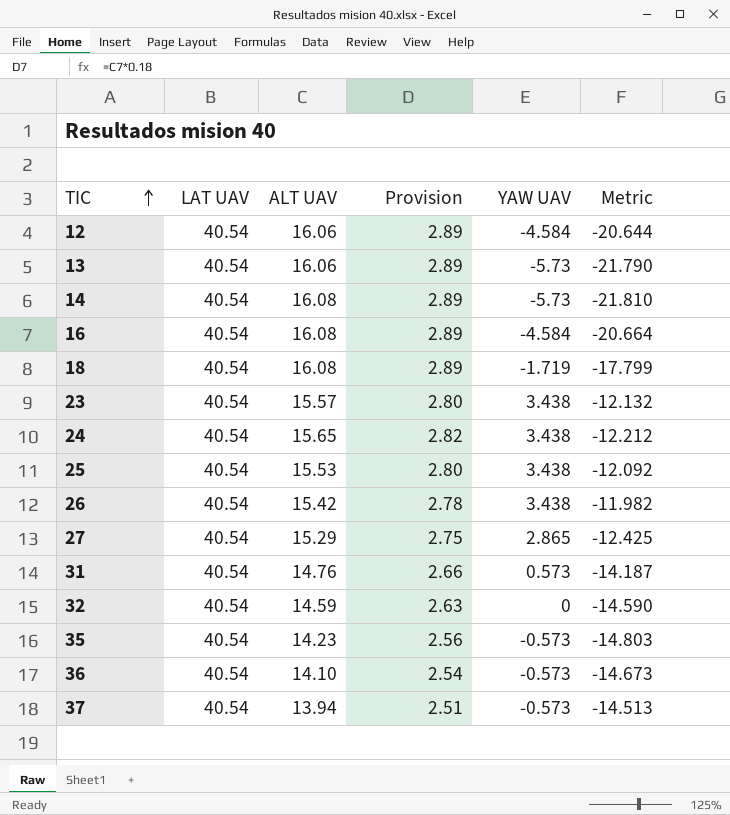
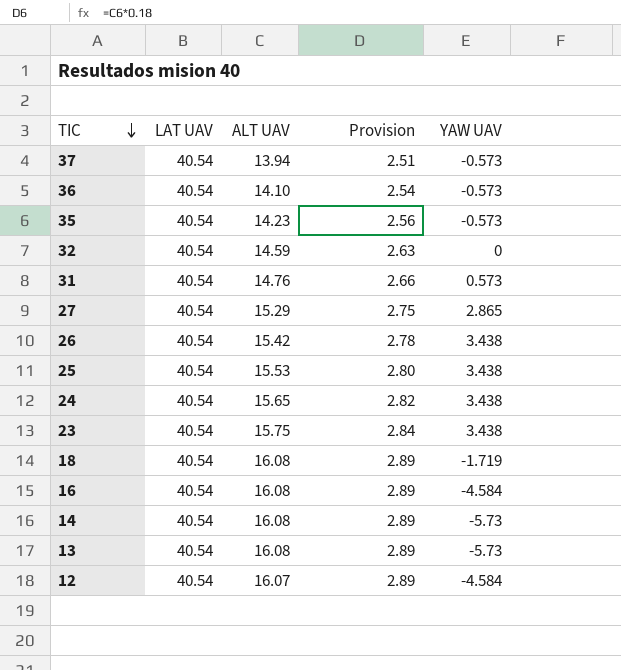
row order: TIC ascending -> TIC descending
column Metric | formula: [YAW UAV] - [ALT UAV] -> none
23 | ALT UAV: 15.57 -> 15.75
23 | Provision: 2.80 -> 2.84
13 | ALT UAV: 16.06 -> 16.08
12 | ALT UAV: 16.06 -> 16.07

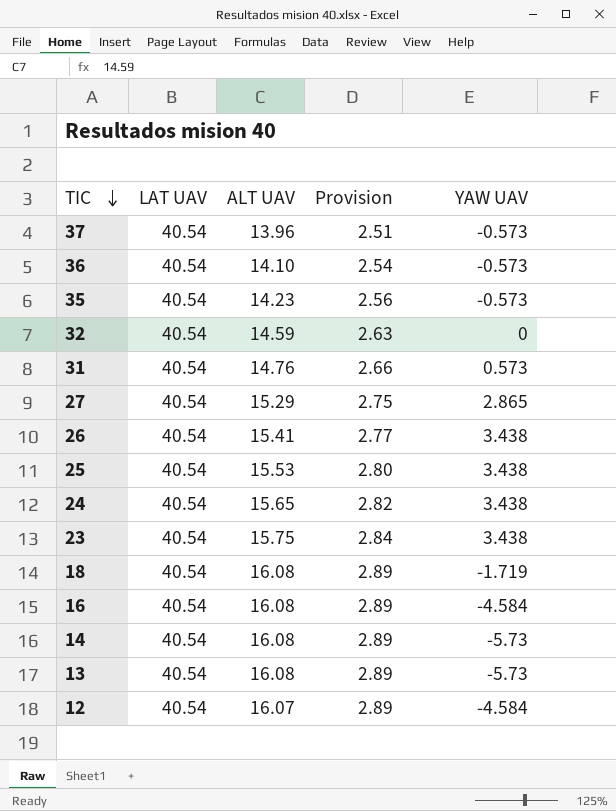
37 | ALT UAV: 13.94 -> 13.96
26 | ALT UAV: 15.42 -> 15.41
26 | Provision: 2.78 -> 2.77

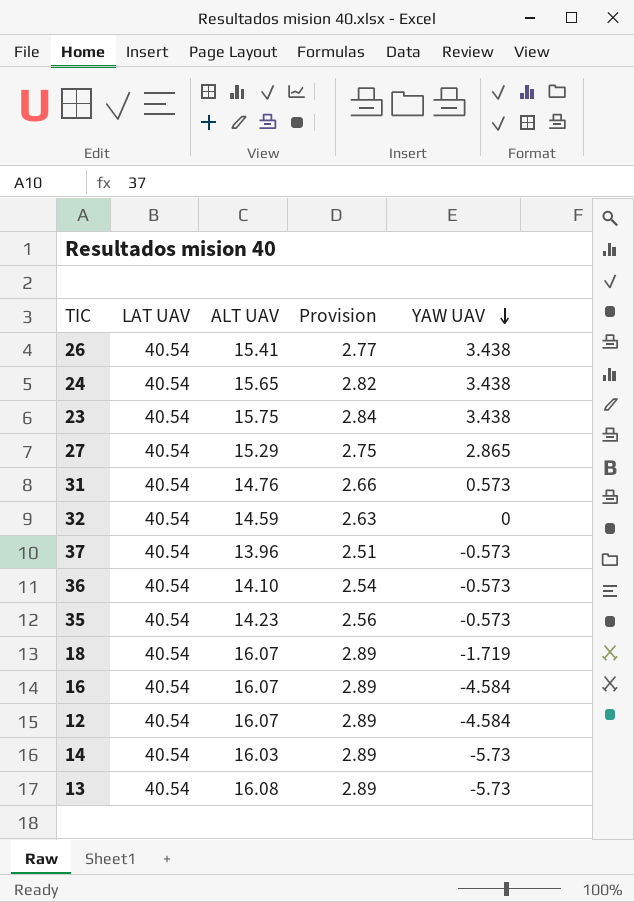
row order: TIC descending -> YAW UAV descending
row 25: 40.54 | 15.53 | 2.80 | 3.438 -> none
18 | ALT UAV: 16.08 -> 16.07
16 | ALT UAV: 16.08 -> 16.07
14 | ALT UAV: 16.08 -> 16.03

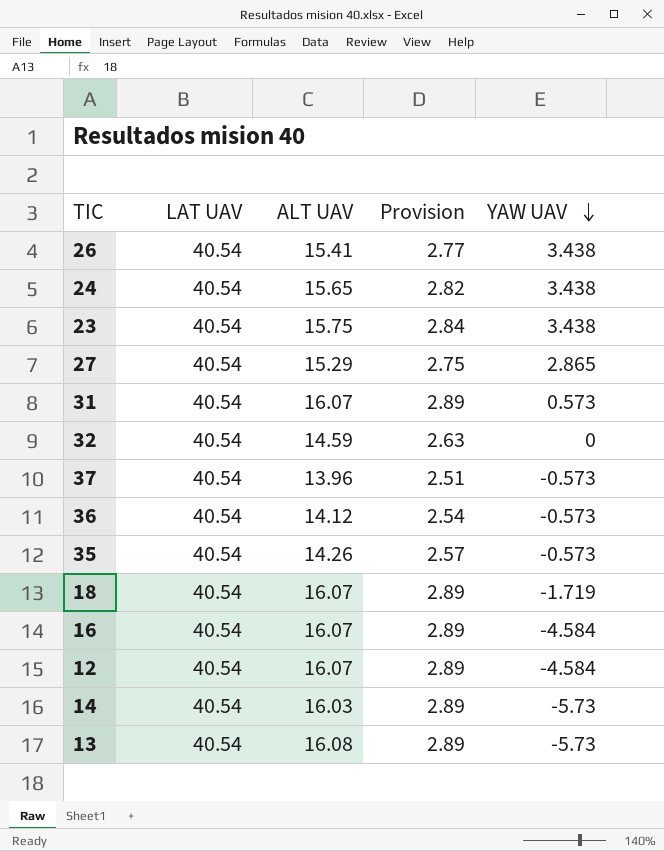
31 | ALT UAV: 14.76 -> 16.07
31 | Provision: 2.66 -> 2.89
36 | ALT UAV: 14.10 -> 14.12
35 | ALT UAV: 14.23 -> 14.26
35 | Provision: 2.56 -> 2.57

